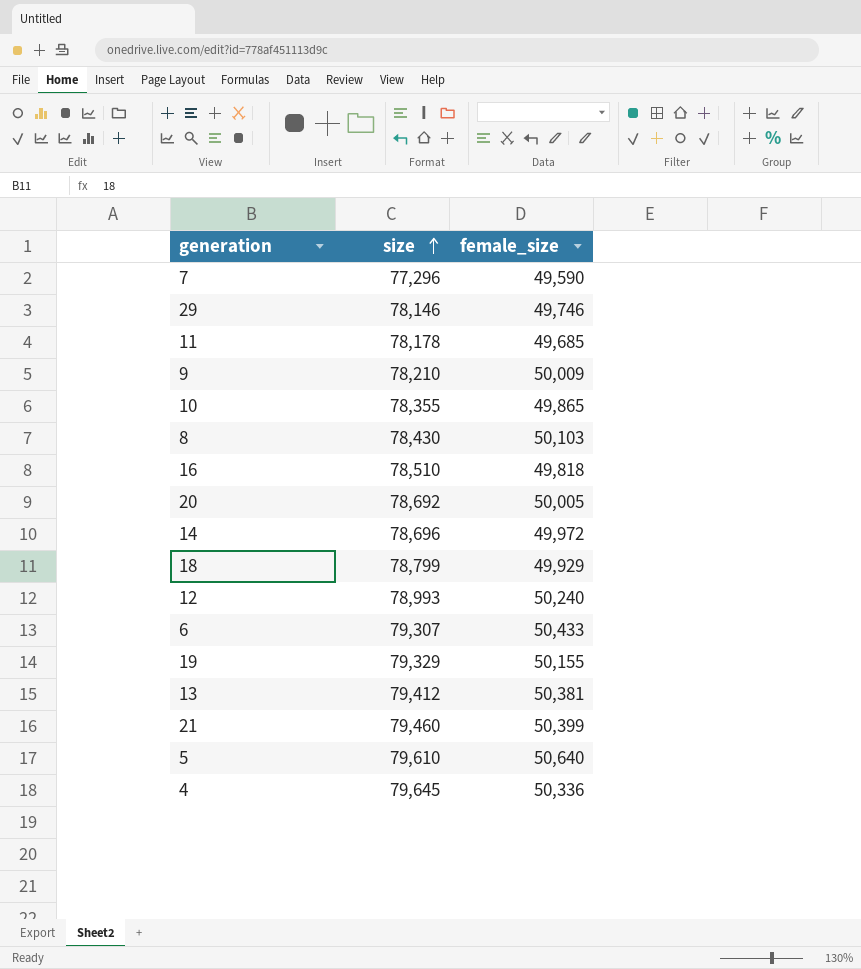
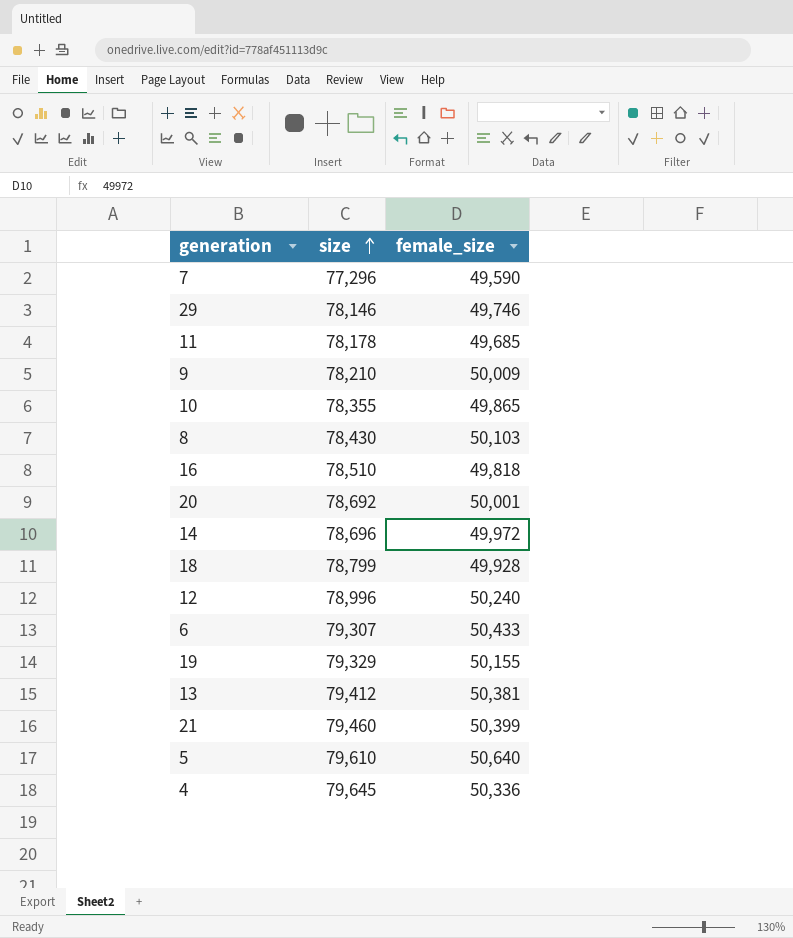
20 | female_size: 50,005 -> 50,001
18 | female_size: 49,929 -> 49,928
12 | size: 78,993 -> 78,996

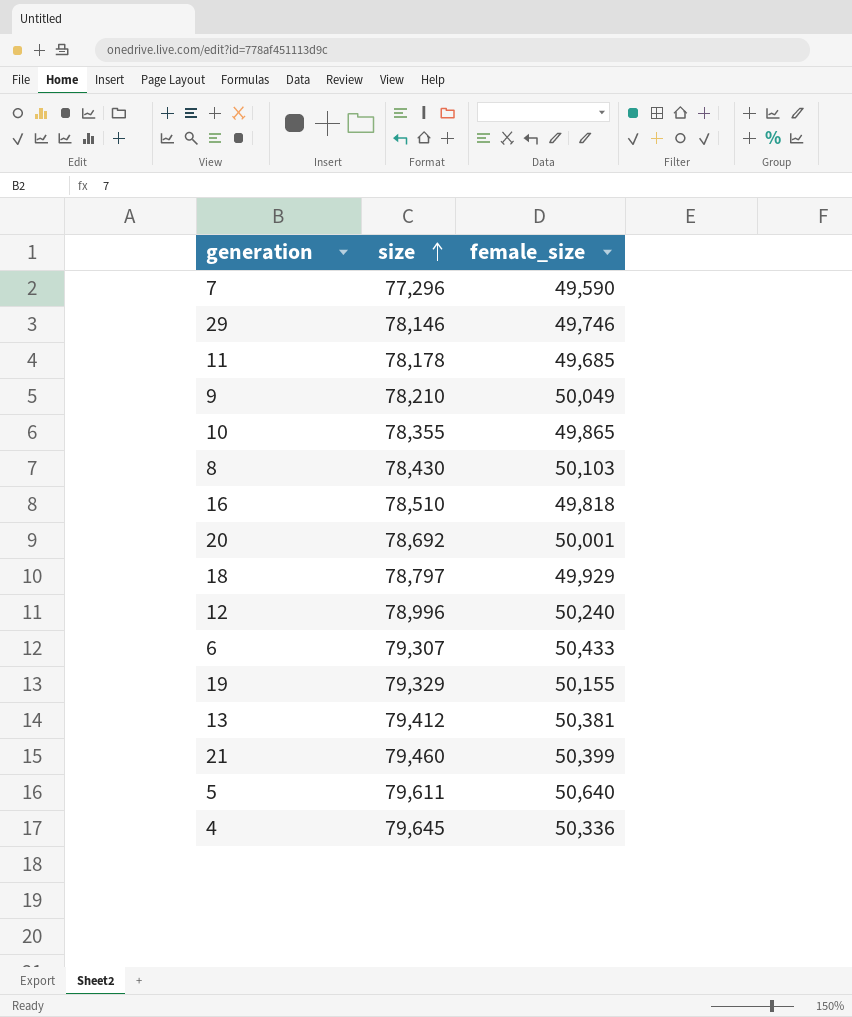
row 14: 78,696 | 49,972 -> none
9 | female_size: 50,009 -> 50,049
18 | size: 78,799 -> 78,797
18 | female_size: 49,928 -> 49,929
5 | size: 79,610 -> 79,611

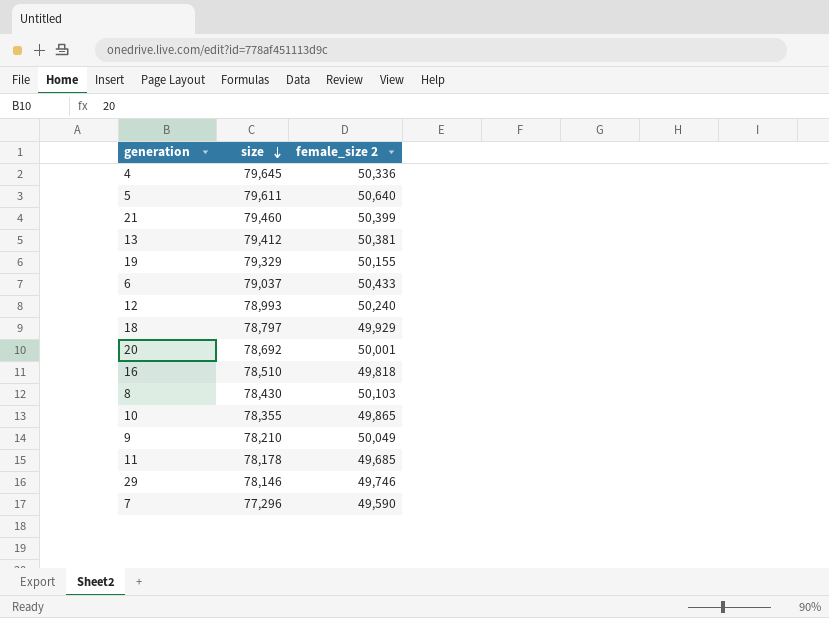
row order: size ascending -> size descending
column name: female_size -> female_size 2
6 | size: 79,307 -> 79,037
12 | size: 78,996 -> 78,993

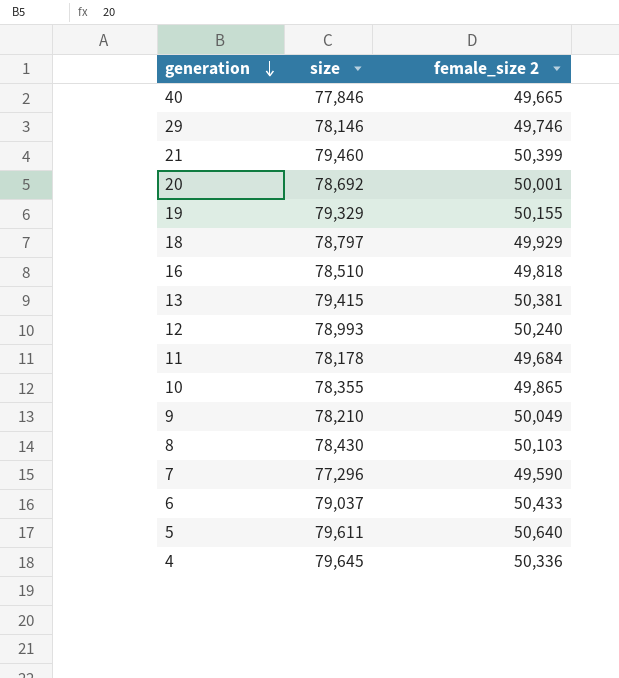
row order: size descending -> generation descending
row 40: none -> 77,846 | 49,665
13 | size: 79,412 -> 79,415
11 | female_size 2: 49,685 -> 49,684

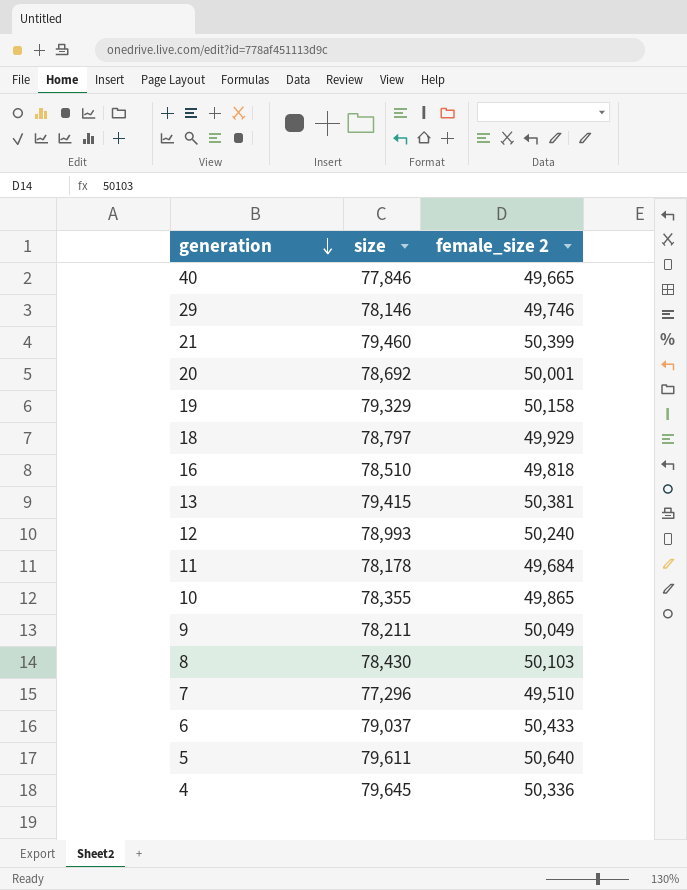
19 | female_size 2: 50,155 -> 50,158
9 | size: 78,210 -> 78,211
7 | female_size 2: 49,590 -> 49,510

